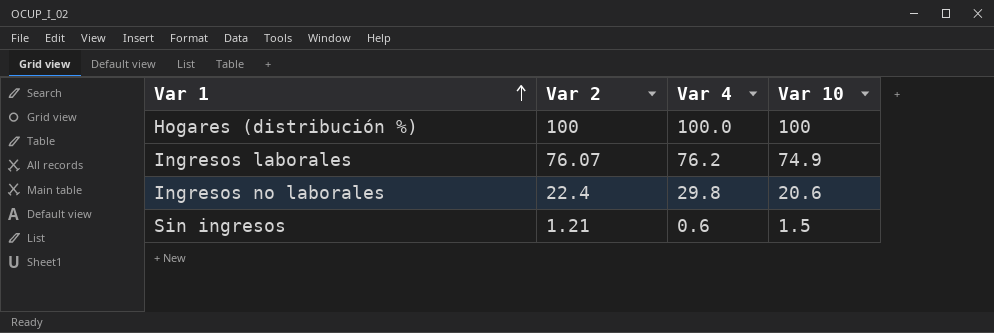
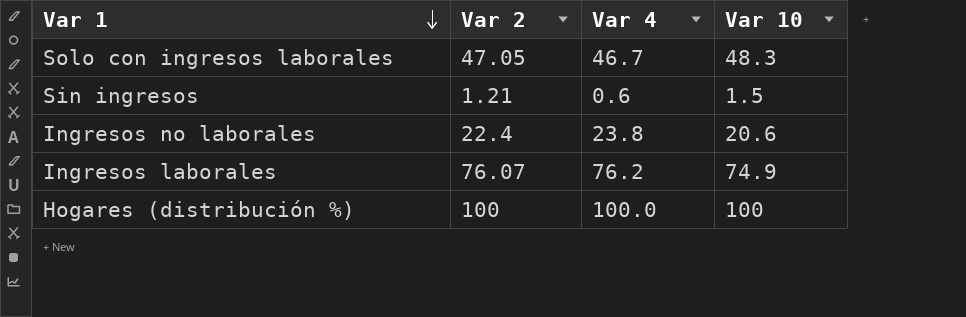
row order: Var 1 ascending -> Var 1 descending
row Solo con ingresos laborales: none -> 47.05 | 46.7 | 48.3
Ingresos no laborales | Var 4: 29.8 -> 23.8

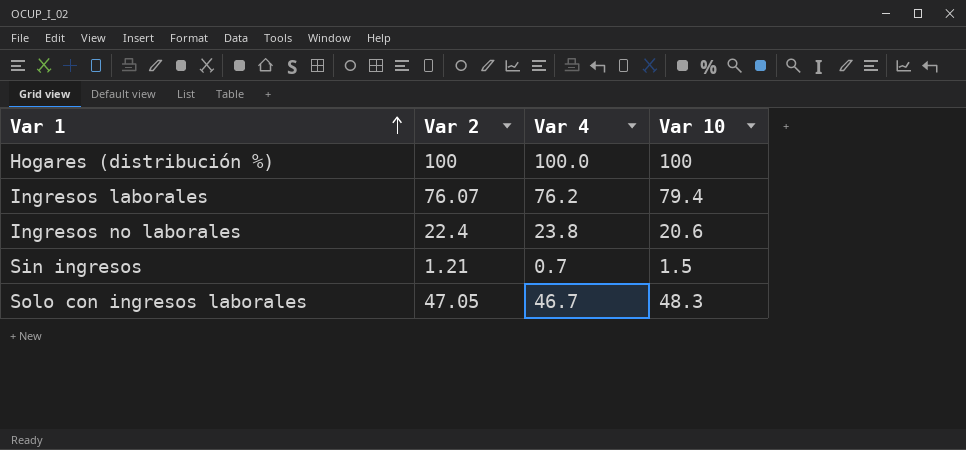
row order: Var 1 descending -> Var 1 ascending
Ingresos laborales | Var 10: 74.9 -> 79.4
Sin ingresos | Var 4: 0.6 -> 0.7

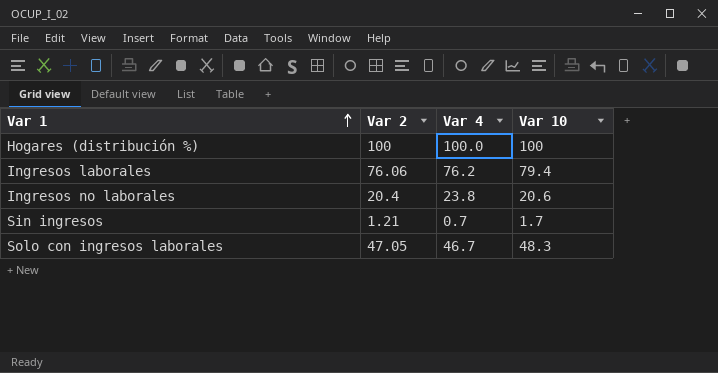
Ingresos laborales | Var 2: 76.07 -> 76.06
Ingresos no laborales | Var 2: 22.4 -> 20.4
Sin ingresos | Var 10: 1.5 -> 1.7

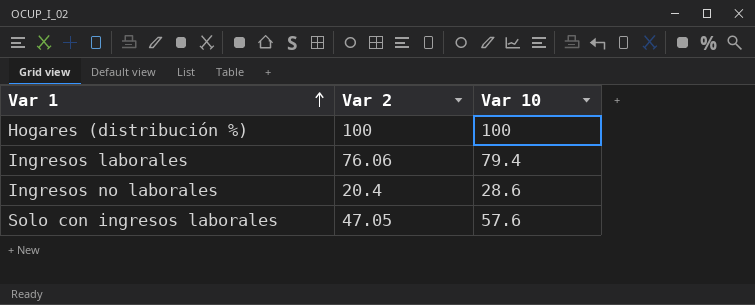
column Var 4 | position: 3 -> none
row Sin ingresos: 1.21 | 0.7 | 1.7 -> none
Ingresos no laborales | Var 10: 20.6 -> 28.6
Solo con ingresos laborales | Var 10: 48.3 -> 57.6

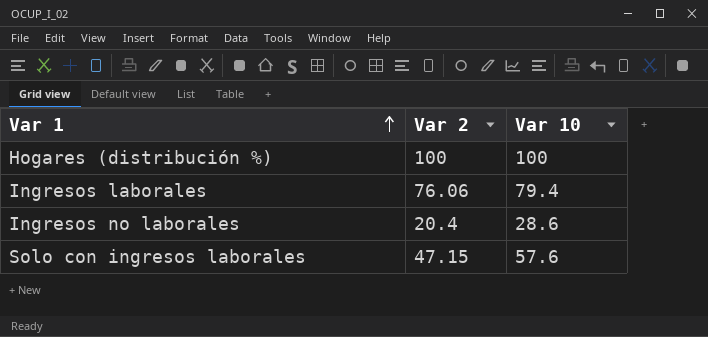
Solo con ingresos laborales | Var 2: 47.05 -> 47.15

